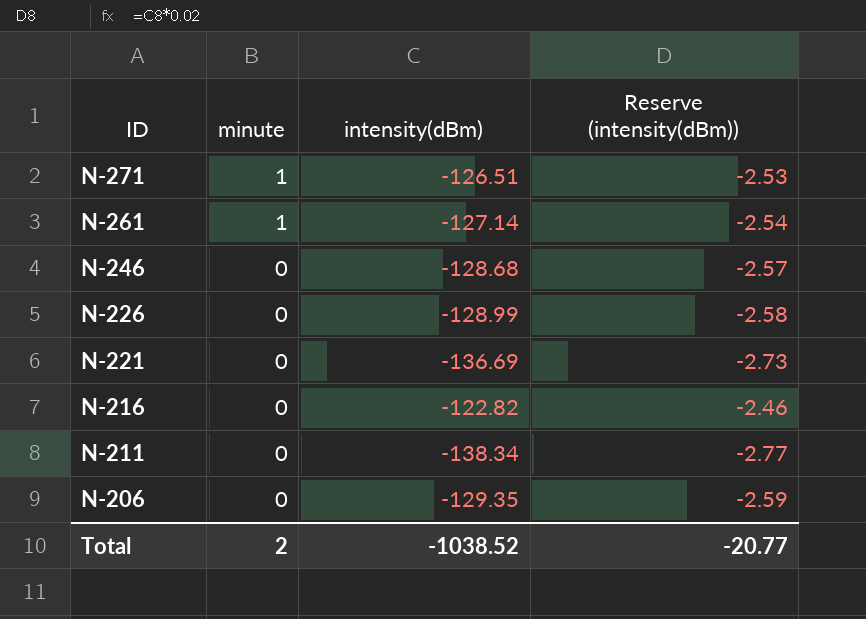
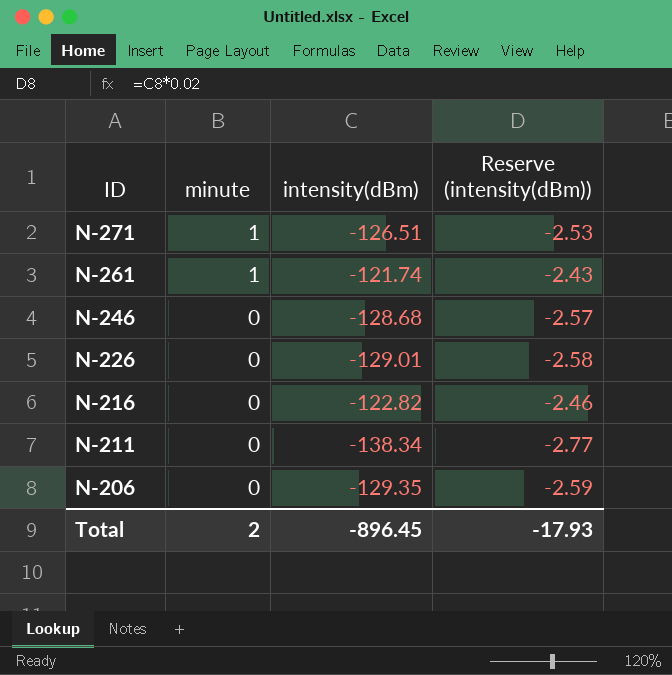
row N-221: 0 | -136.69 | -2.73 -> none
N-261 | intensity(dBm): -127.14 -> -121.74
N-261 | Reserve (intensity(dBm)): -2.54 -> -2.43
N-226 | intensity(dBm): -128.99 -> -129.01
Total | intensity(dBm): -1038.52 -> -896.45
Total | Reserve (intensity(dBm)): -20.77 -> -17.93

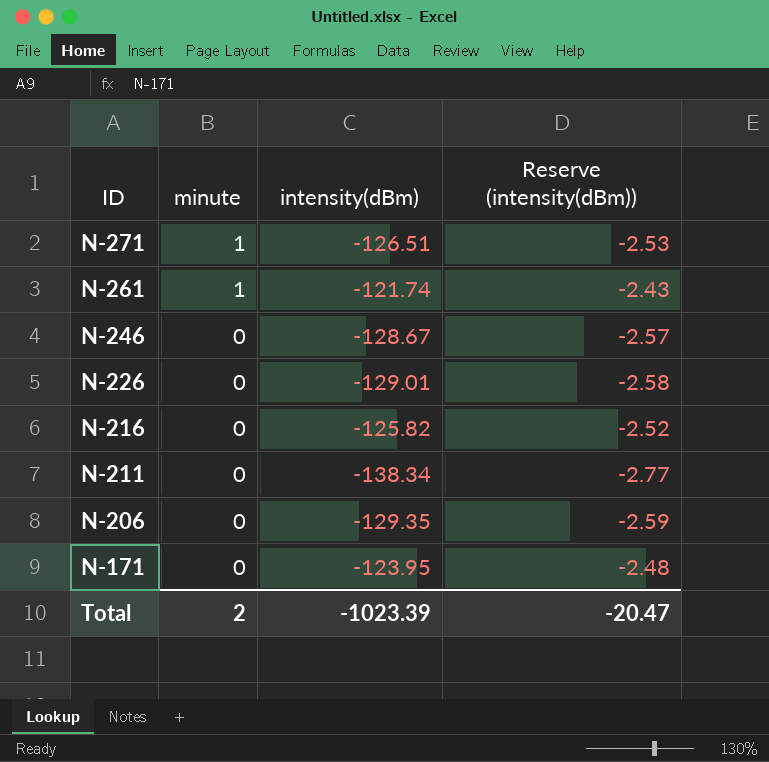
N-246 | intensity(dBm): -128.68 -> -128.67
N-216 | intensity(dBm): -122.82 -> -125.82
N-216 | Reserve (intensity(dBm)): -2.46 -> -2.52
row N-171: none -> 0 | -123.95 | -2.48
Total | intensity(dBm): -896.45 -> -1023.39
Total | Reserve (intensity(dBm)): -17.93 -> -20.47

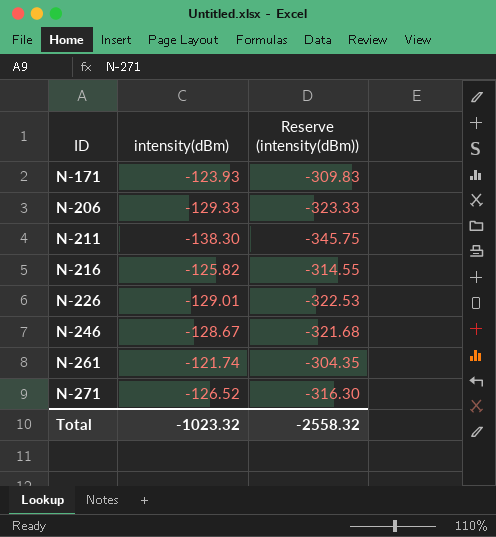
row order: ID descending -> ID ascending
column minute | position: 2 -> none
column Reserve (intensity(dBm)) | formula: [intensity(dBm)] * 0.02 -> [intensity(dBm)] * 2.5
N-171 | intensity(dBm): -123.95 -> -123.93
N-206 | intensity(dBm): -129.35 -> -129.33
N-211 | intensity(dBm): -138.34 -> -138.30
N-271 | intensity(dBm): -126.51 -> -126.52
Total | intensity(dBm): -1023.39 -> -1023.32
Total | Reserve (intensity(dBm)): -20.47 -> -2558.32

